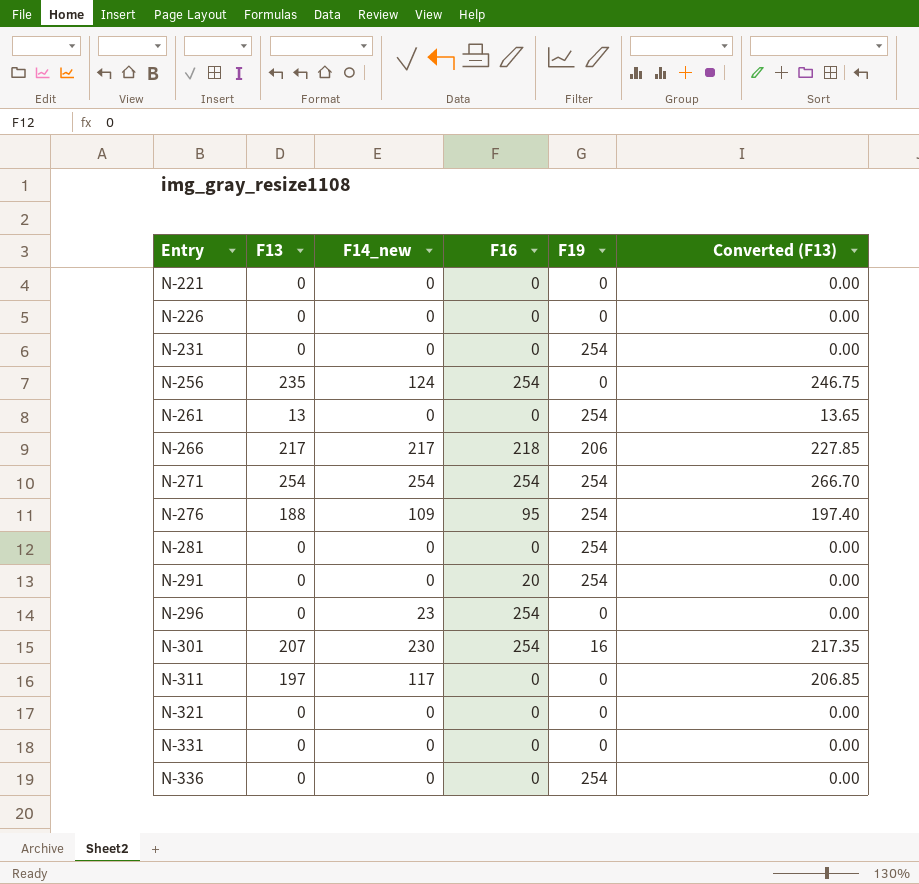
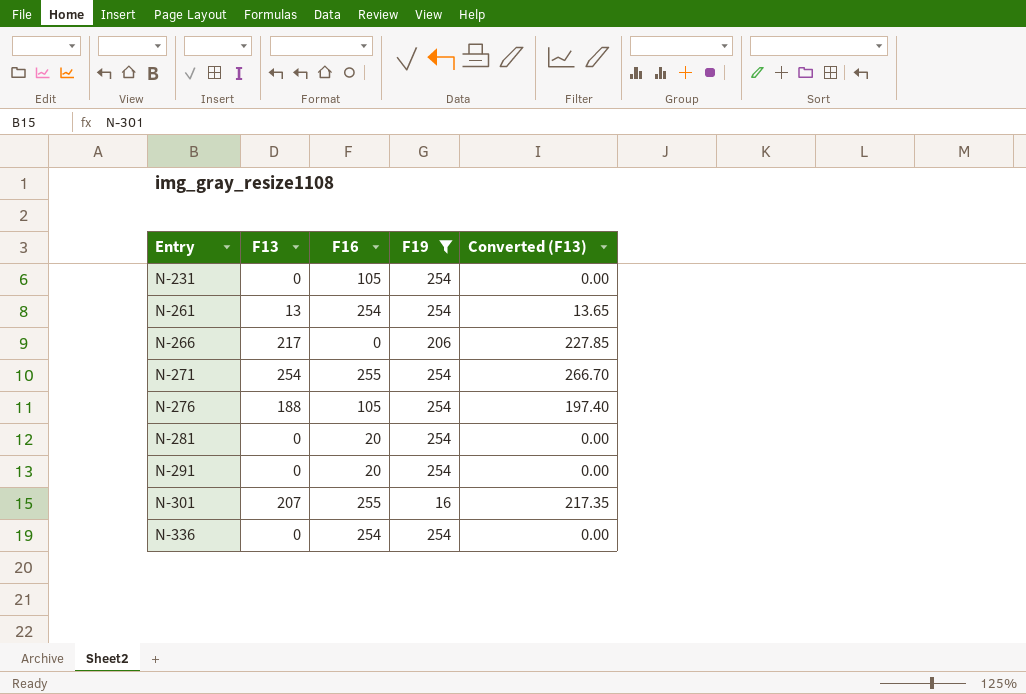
filter: none -> F19 != 0
column F14_new | position: 3 -> none
N-231 | F16: 0 -> 105
N-261 | F16: 0 -> 254
N-266 | F16: 218 -> 0
N-271 | F16: 254 -> 255
N-276 | F16: 95 -> 105
N-281 | F16: 0 -> 20
N-301 | F16: 254 -> 255
N-336 | F16: 0 -> 254

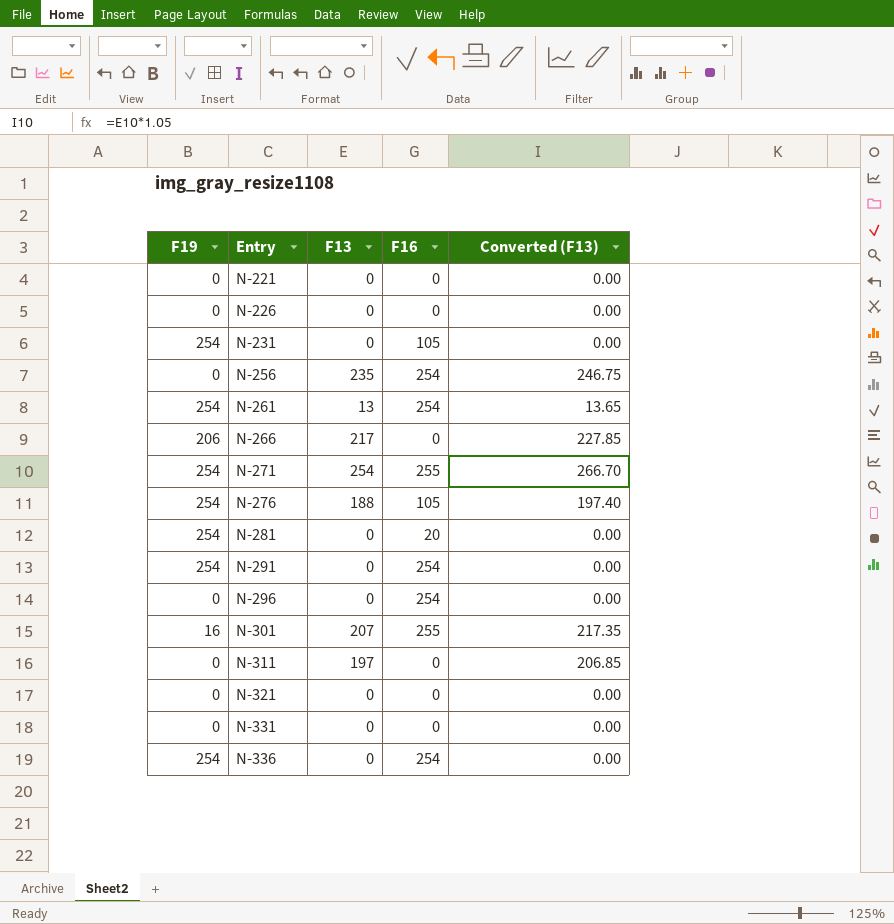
filter: F19 != 0 -> none
column F19 | position: 4 -> 1
N-291 | F16: 20 -> 254

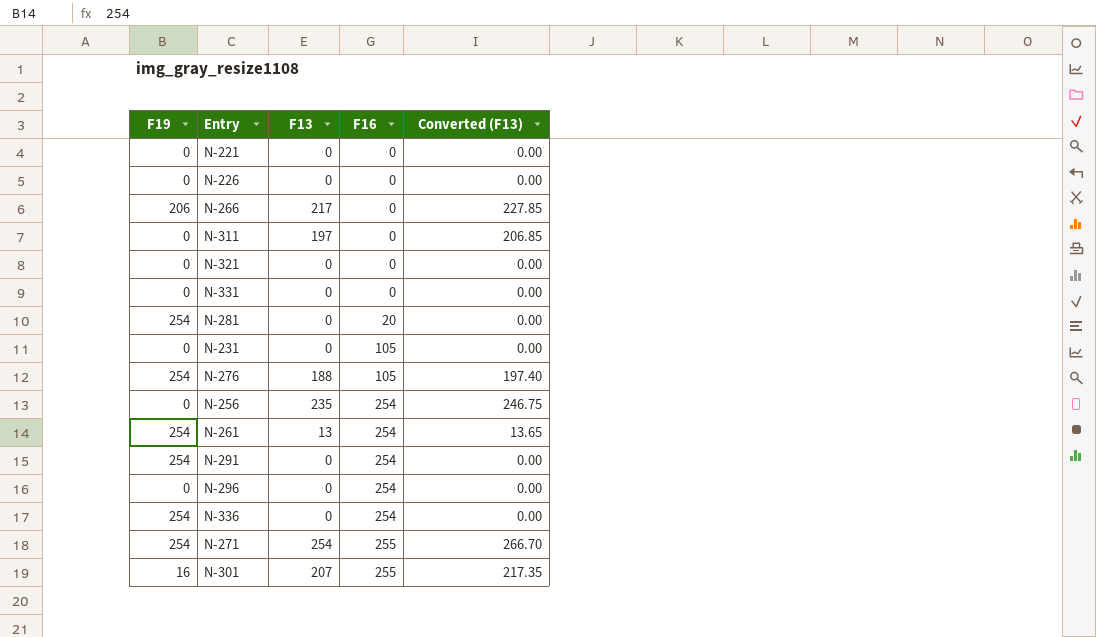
row order: Entry ascending -> F16 ascending
N-231 | F19: 254 -> 0

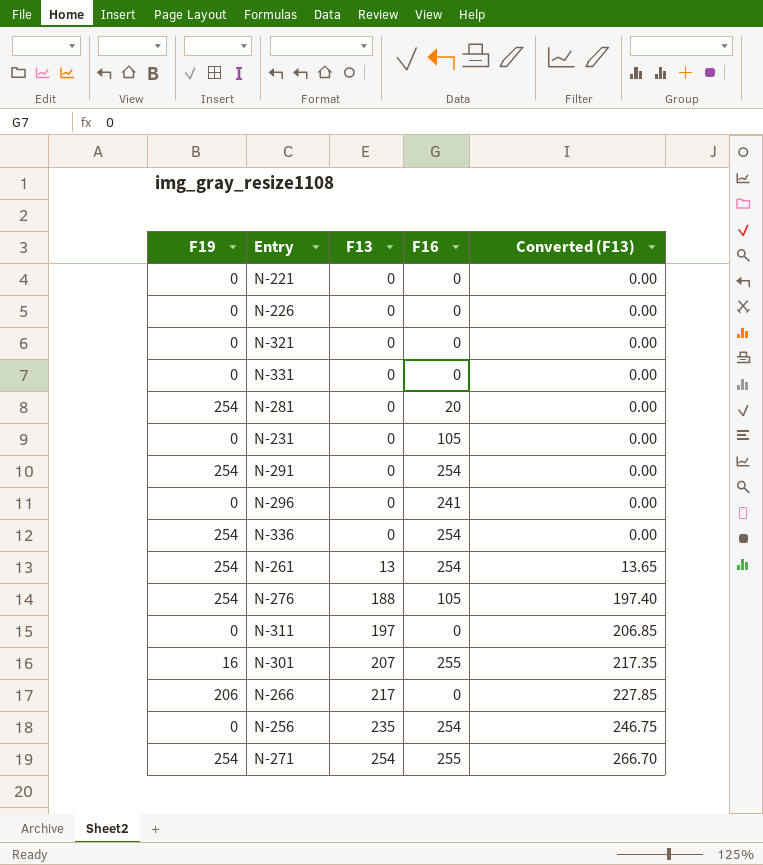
row order: F16 ascending -> F13 ascending
N-296 | F16: 254 -> 241

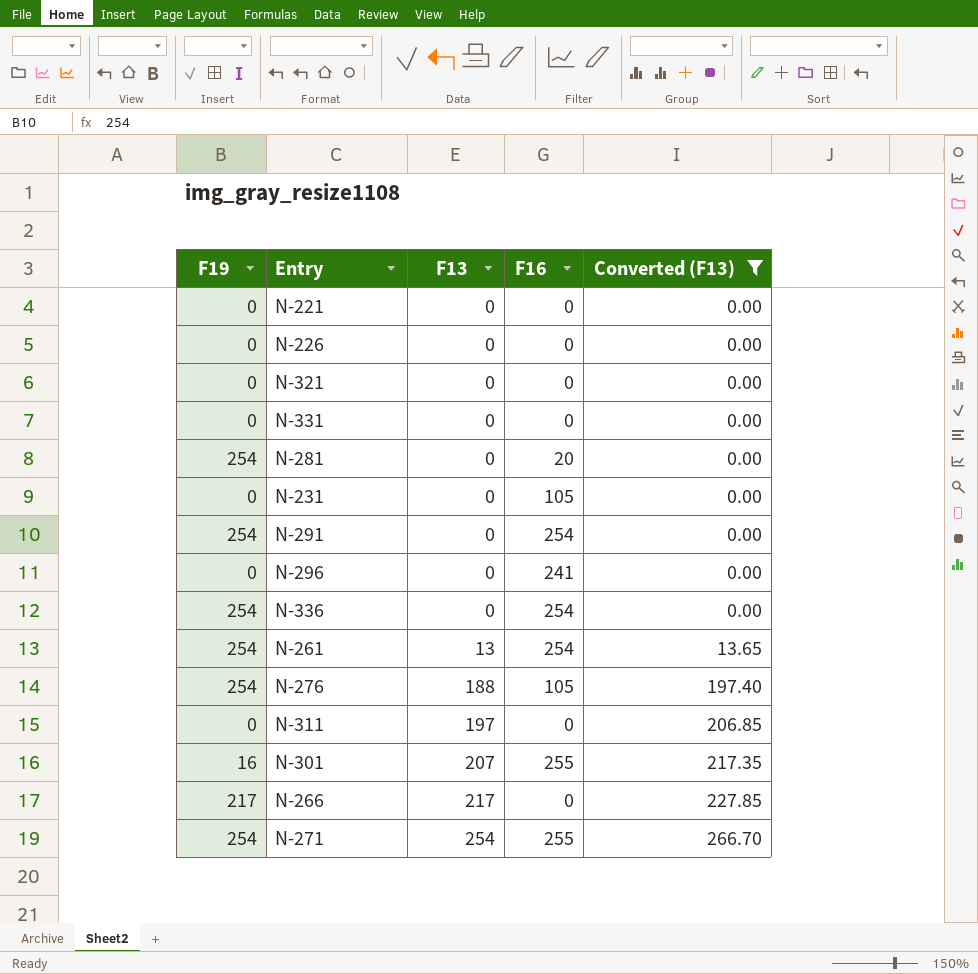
filter: none -> Converted (F13) != 246.75
N-266 | F19: 206 -> 217

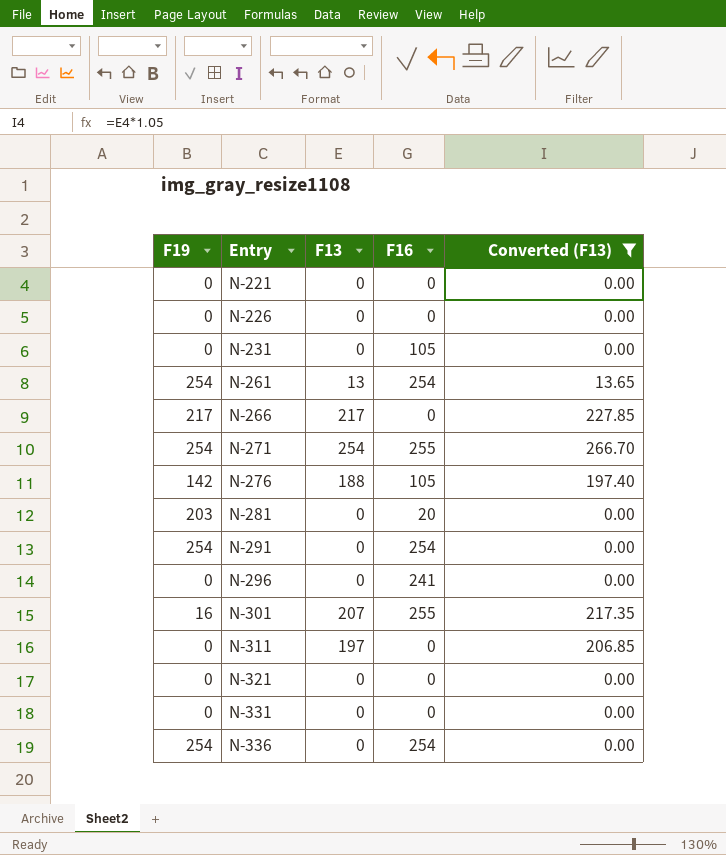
row order: F13 ascending -> Entry ascending
N-276 | F19: 254 -> 142
N-281 | F19: 254 -> 203

